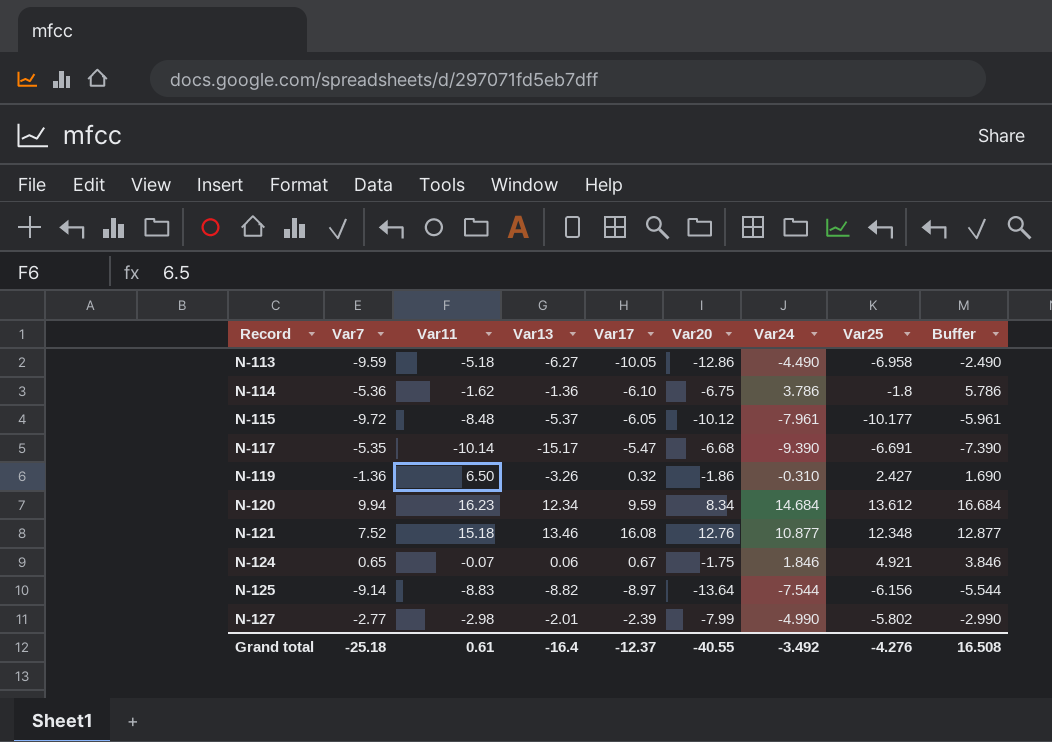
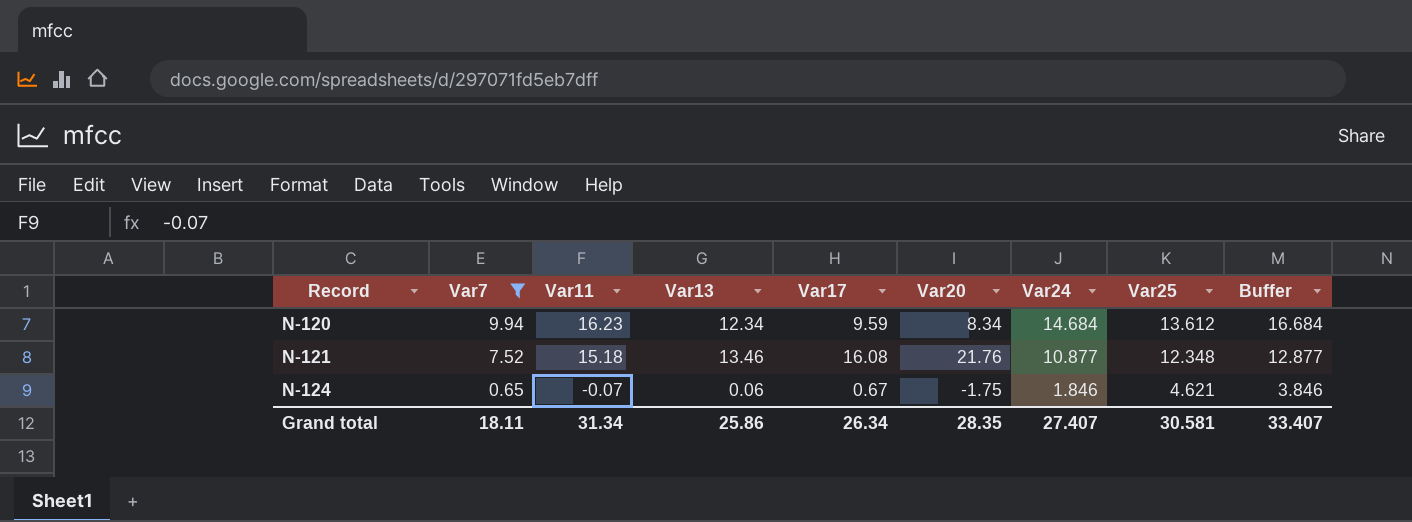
filter: none -> Var7 >= 0.65
N-121 | Var20: 12.76 -> 21.76
N-124 | Var25: 4.921 -> 4.621
Grand total | Var7: -25.18 -> 18.11
Grand total | Var11: 0.61 -> 31.34
Grand total | Var13: -16.4 -> 25.86
Grand total | Var17: -12.37 -> 26.34
Grand total | Var20: -40.55 -> 28.35
Grand total | Var24: -3.492 -> 27.407
Grand total | Var25: -4.276 -> 30.581
Grand total | Buffer: 16.508 -> 33.407

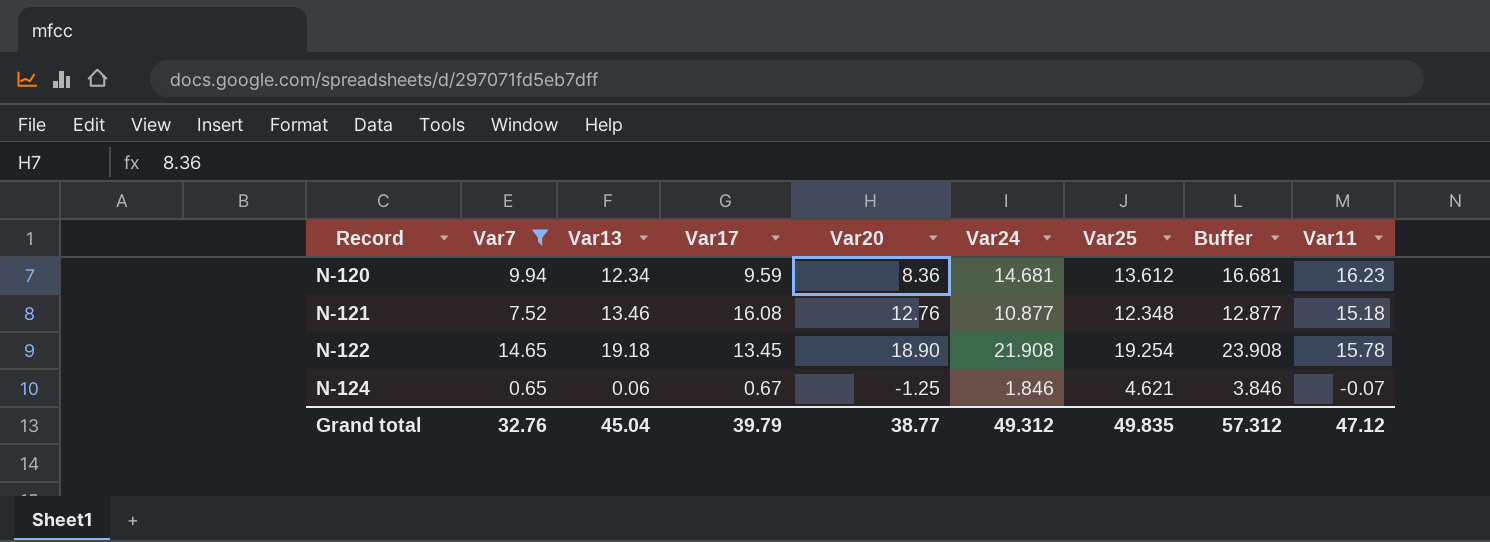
column Var11 | position: 3 -> 9
N-120 | Var20: 8.34 -> 8.36
N-120 | Var24: 14.684 -> 14.681
N-120 | Buffer: 16.684 -> 16.681
N-121 | Var20: 21.76 -> 12.76
row N-122: none -> 14.65 | 19.18 | 13.45 | 18.90 | 21.908 | 19.254 | 23.908 | 15.78
N-124 | Var20: -1.75 -> -1.25
Grand total | Var7: 18.11 -> 32.76
Grand total | Var13: 25.86 -> 45.04
Grand total | Var17: 26.34 -> 39.79
Grand total | Var20: 28.35 -> 38.77
Grand total | Var24: 27.407 -> 49.312
Grand total | Var25: 30.581 -> 49.835
Grand total | Buffer: 33.407 -> 57.312
Grand total | Var11: 31.34 -> 47.12

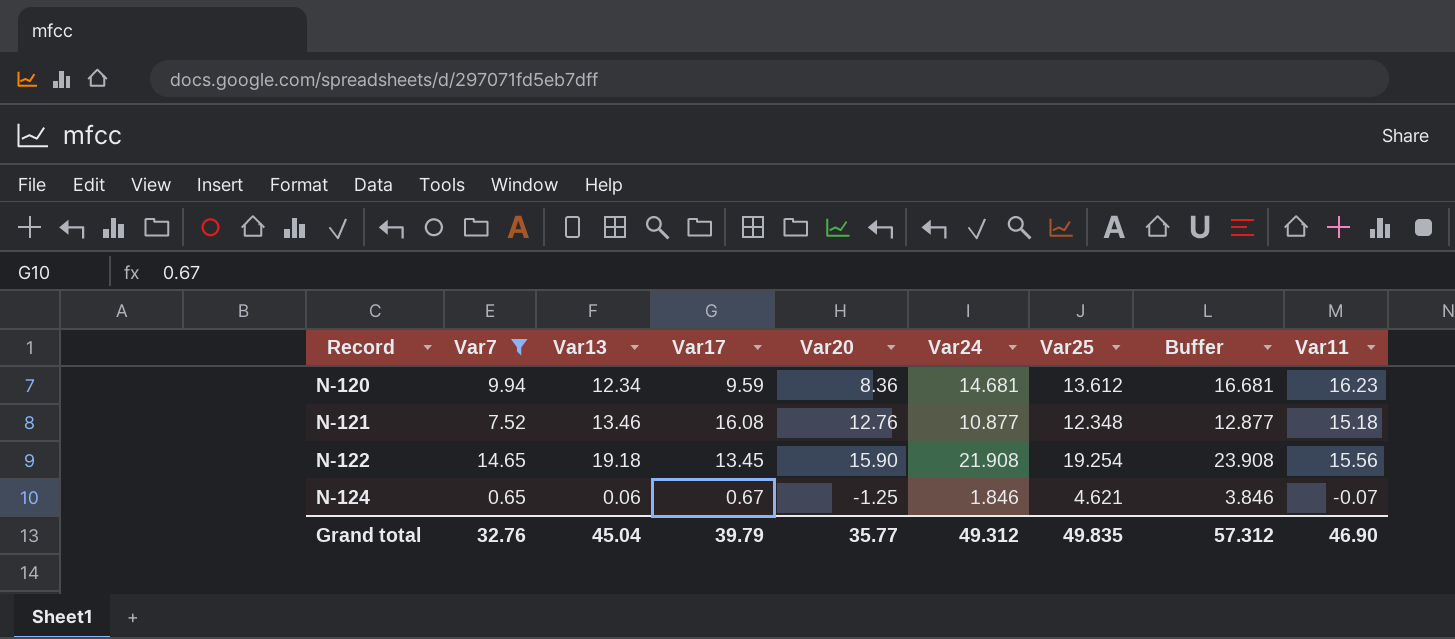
N-122 | Var20: 18.90 -> 15.90
N-122 | Var11: 15.78 -> 15.56
Grand total | Var20: 38.77 -> 35.77
Grand total | Var11: 47.12 -> 46.90

